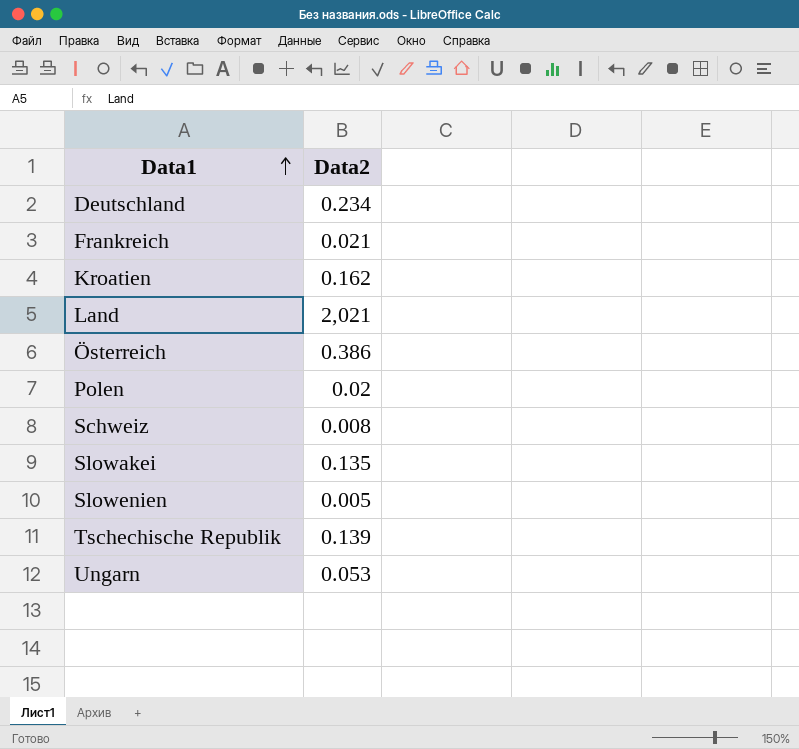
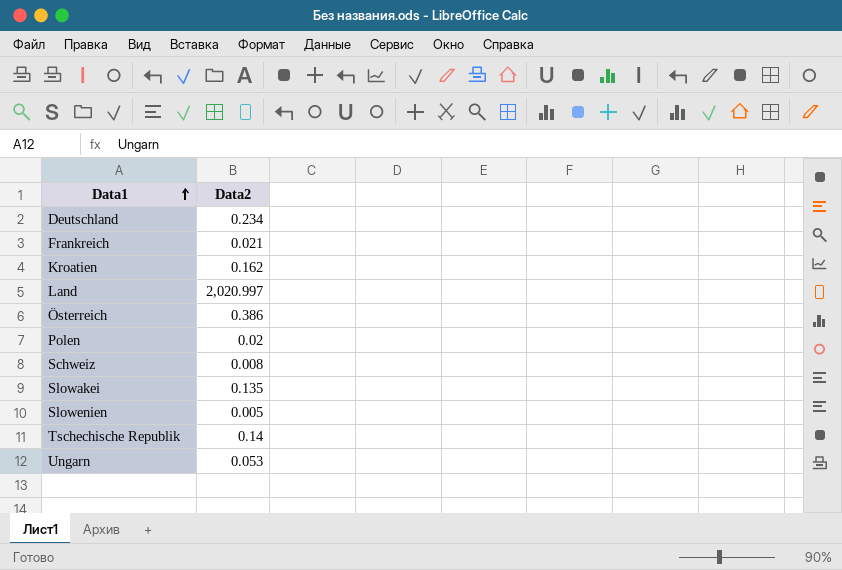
Land | Data2: 2,021 -> 2,020.997
Tschechische Republik | Data2: 0.139 -> 0.14

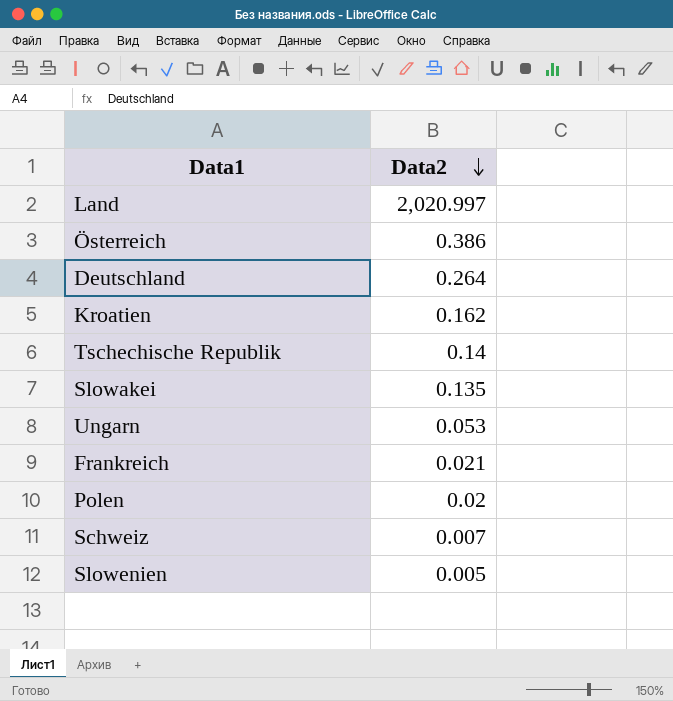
row order: Data1 ascending -> Data2 descending
Deutschland | Data2: 0.234 -> 0.264
Schweiz | Data2: 0.008 -> 0.007

